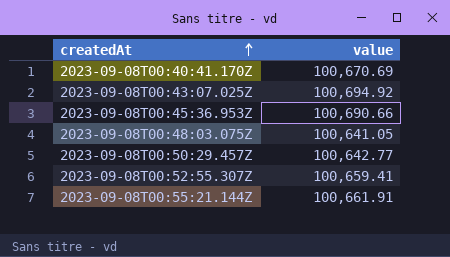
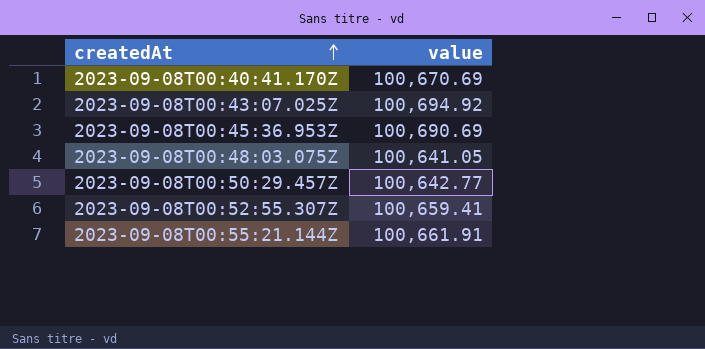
2023-09-08T00:45:36.953Z | value: 100,690.66 -> 100,690.69

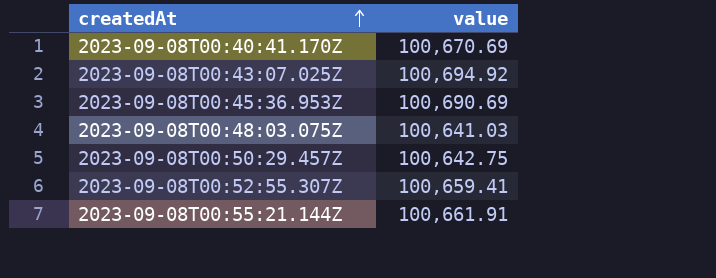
2023-09-08T00:48:03.075Z | value: 100,641.05 -> 100,641.03
2023-09-08T00:50:29.457Z | value: 100,642.77 -> 100,642.75

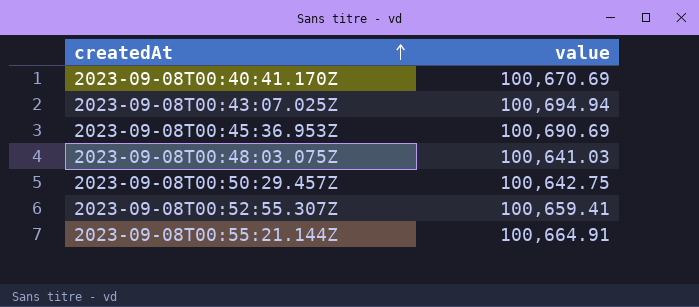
2023-09-08T00:43:07.025Z | value: 100,694.92 -> 100,694.94
2023-09-08T00:55:21.144Z | value: 100,661.91 -> 100,664.91

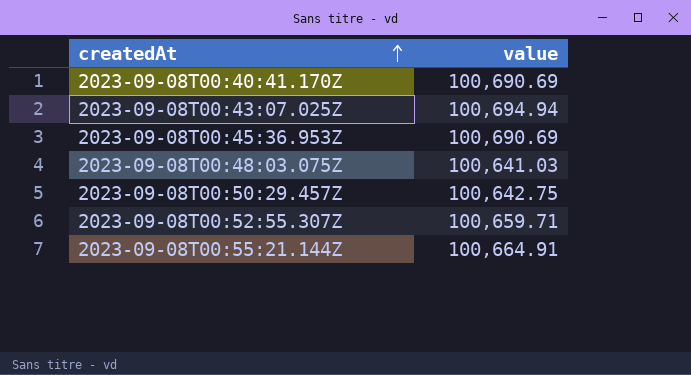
2023-09-08T00:40:41.170Z | value: 100,670.69 -> 100,690.69
2023-09-08T00:52:55.307Z | value: 100,659.41 -> 100,659.71

